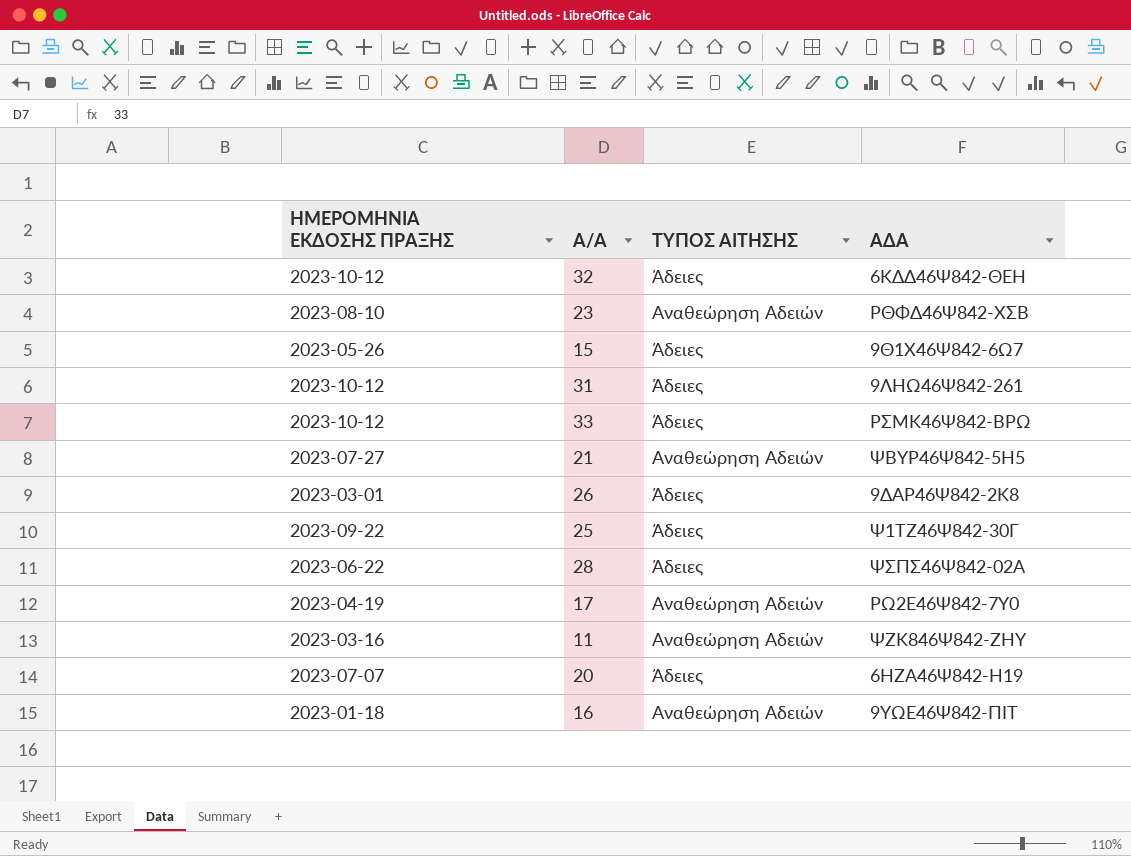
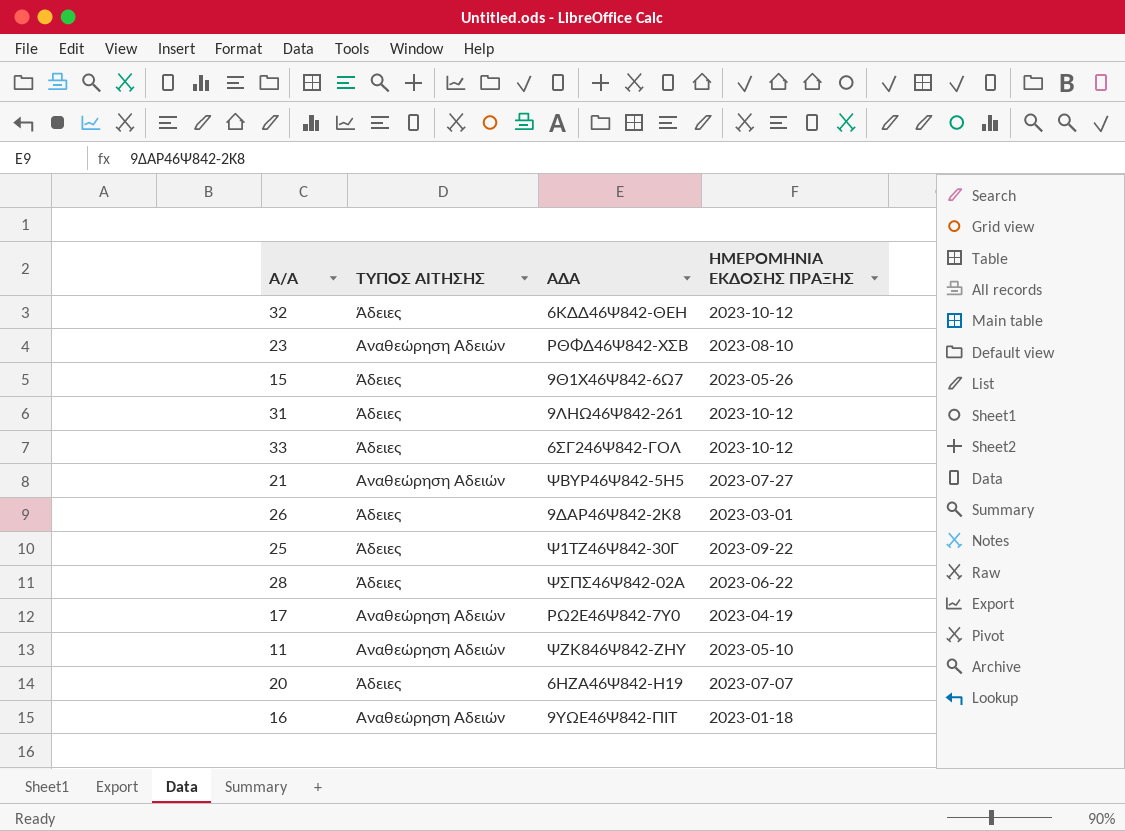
column ΗΜΕΡΟΜΗΝΙΑ ΕΚΔΟΣΗΣ ΠΡΑΞΗΣ | position: 1 -> 4
33 | ΑΔΑ: ΡΣΜΚ46Ψ842-ΒΡΩ -> 6ΣΓ246Ψ842-ΓΟΛ
11 | ΗΜΕΡΟΜΗΝΙΑ ΕΚΔΟΣΗΣ ΠΡΑΞΗΣ: 2023-03-16 -> 2023-05-10

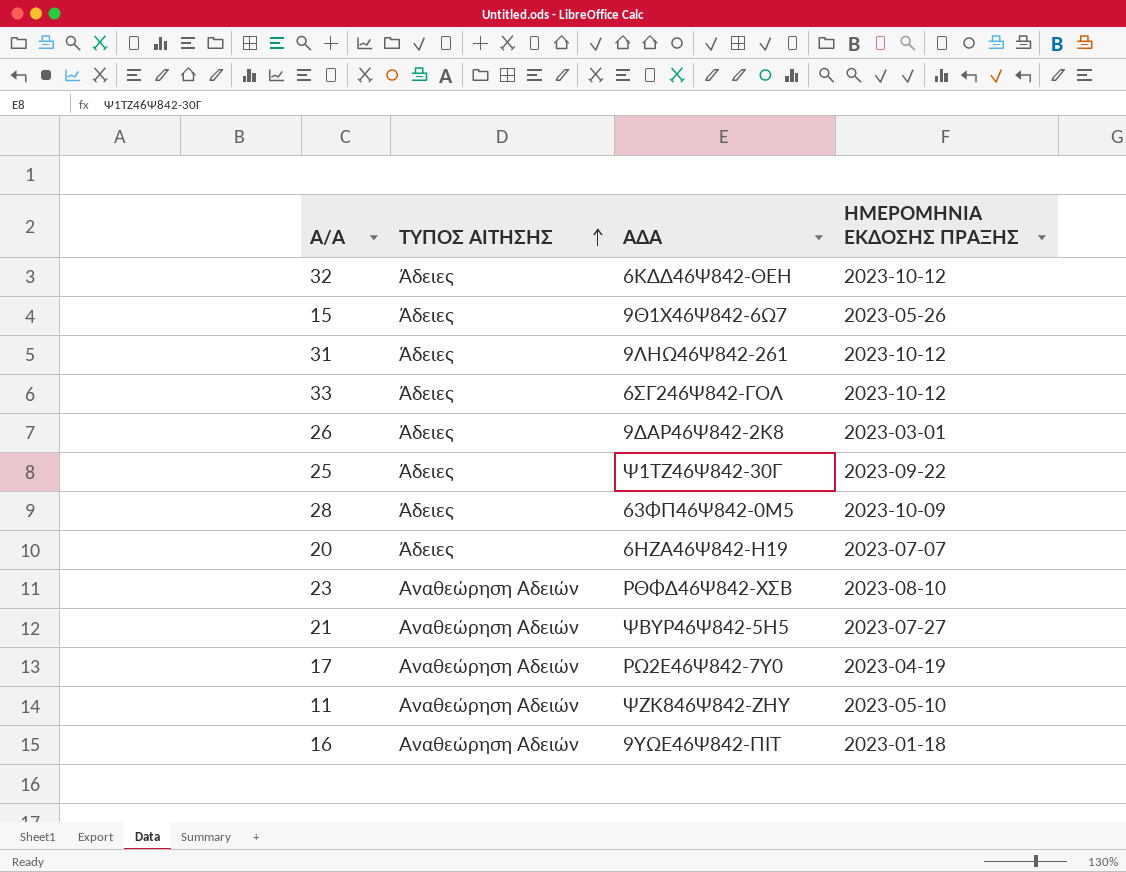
row order: none -> ΤΥΠΟΣ ΑΙΤΗΣΗΣ ascending
28 | ΑΔΑ: ΨΣΠΣ46Ψ842-02Α -> 63ΦΠ46Ψ842-0Μ5
28 | ΗΜΕΡΟΜΗΝΙΑ ΕΚΔΟΣΗΣ ΠΡΑΞΗΣ: 2023-06-22 -> 2023-10-09

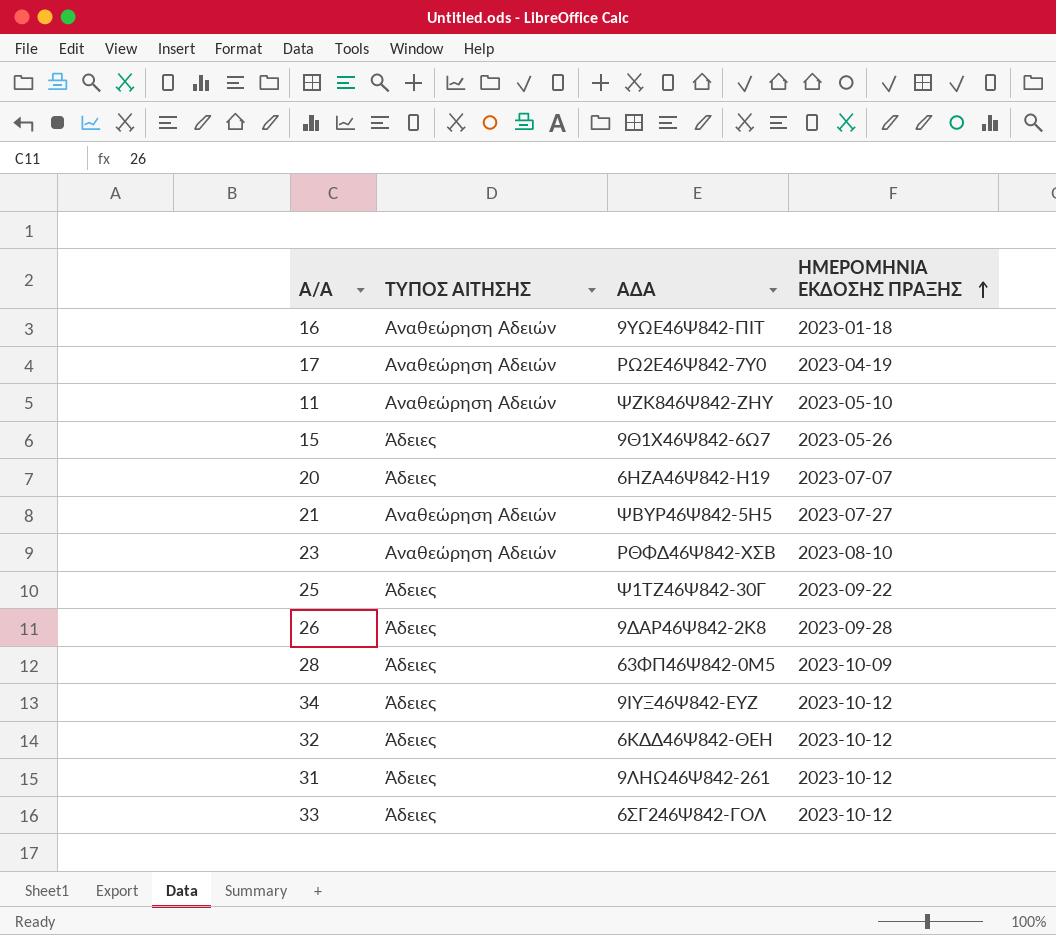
row order: ΤΥΠΟΣ ΑΙΤΗΣΗΣ ascending -> ΗΜΕΡΟΜΗΝΙΑ ΕΚΔΟΣΗΣ ΠΡΑΞΗΣ ascending
26 | ΗΜΕΡΟΜΗΝΙΑ ΕΚΔΟΣΗΣ ΠΡΑΞΗΣ: 2023-03-01 -> 2023-09-28
row 34: none -> Άδειες | 9ΙΥΞ46Ψ842-ΕΥΖ | 2023-10-12

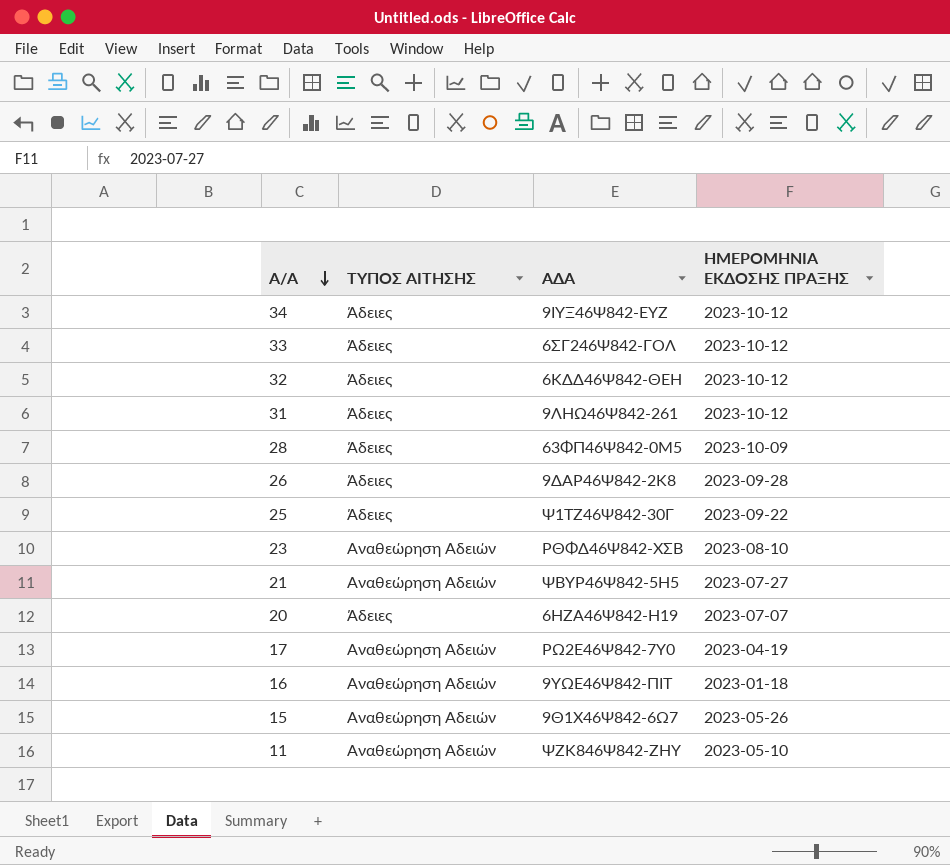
row order: ΗΜΕΡΟΜΗΝΙΑ ΕΚΔΟΣΗΣ ΠΡΑΞΗΣ ascending -> Α/Α descending
15 | ΤΥΠΟΣ ΑΙΤΗΣΗΣ: Άδειες -> Αναθεώρηση Αδειών

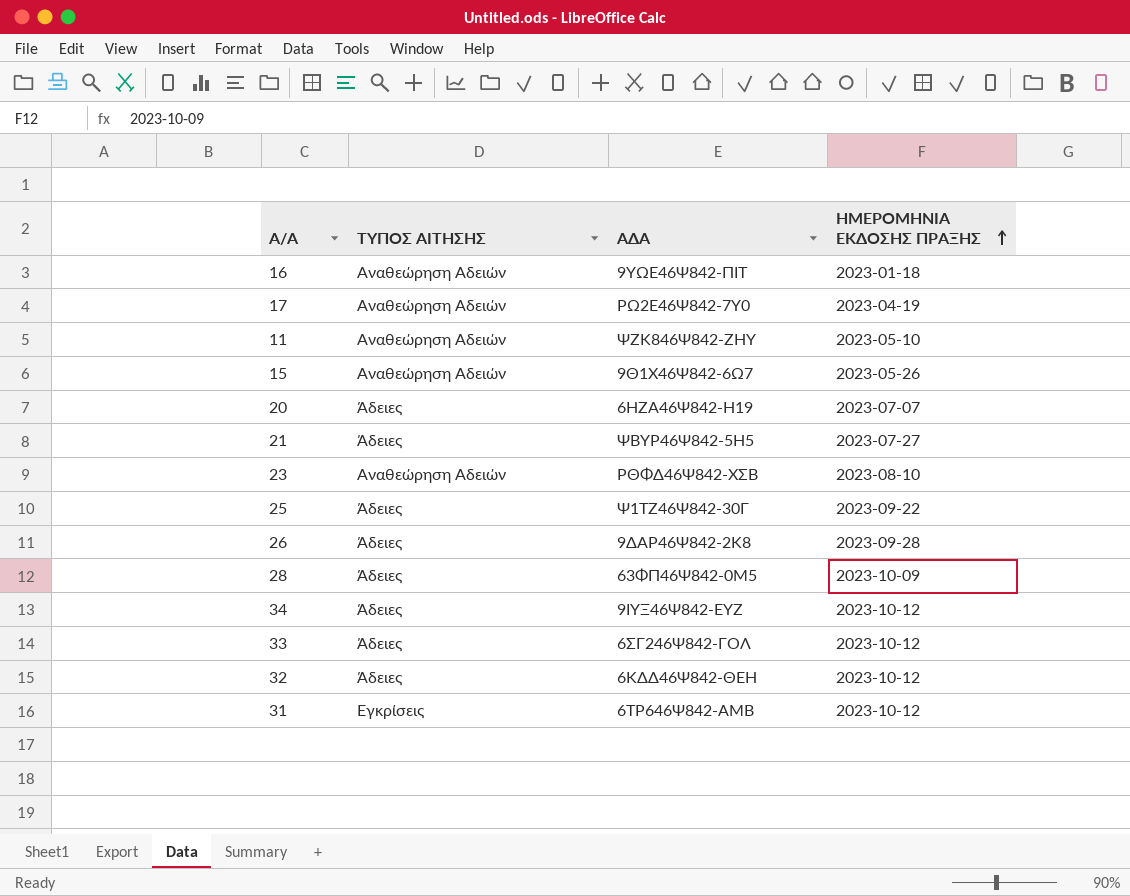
row order: Α/Α descending -> ΗΜΕΡΟΜΗΝΙΑ ΕΚΔΟΣΗΣ ΠΡΑΞΗΣ ascending
21 | ΤΥΠΟΣ ΑΙΤΗΣΗΣ: Αναθεώρηση Αδειών -> Άδειες
31 | ΤΥΠΟΣ ΑΙΤΗΣΗΣ: Άδειες -> Εγκρίσεις
31 | ΑΔΑ: 9ΛΗΩ46Ψ842-261 -> 6ΤΡ646Ψ842-ΑΜΒ

